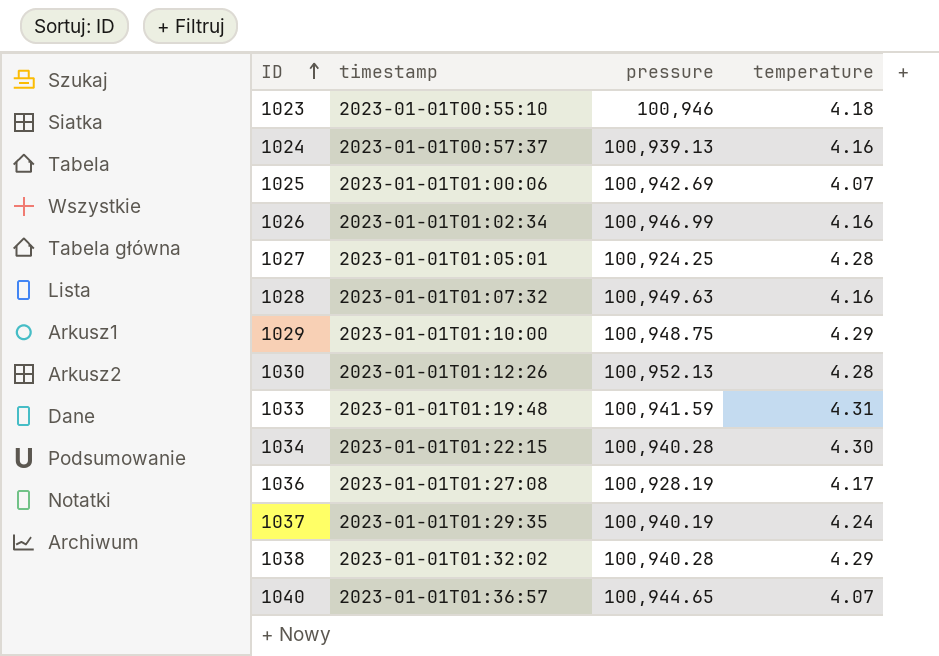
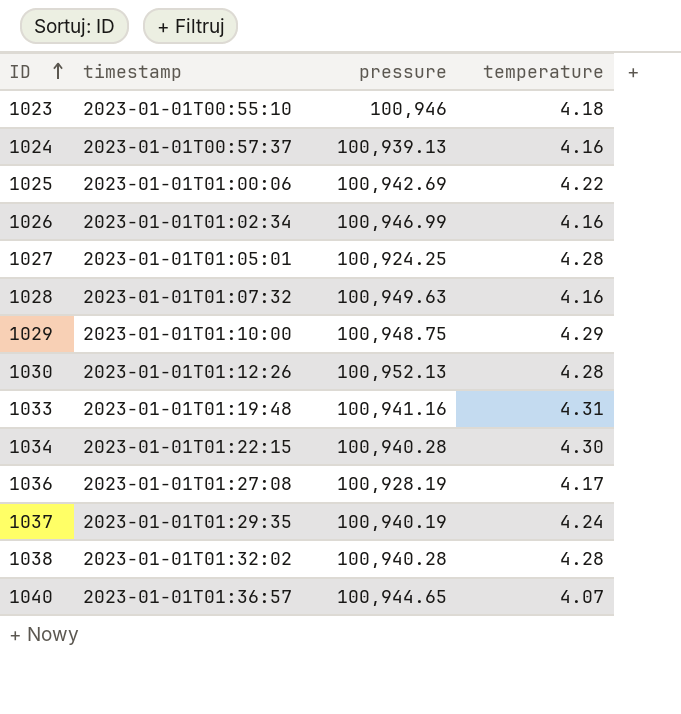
1025 | temperature: 4.07 -> 4.22
1033 | pressure: 100,941.59 -> 100,941.16
1038 | temperature: 4.29 -> 4.28

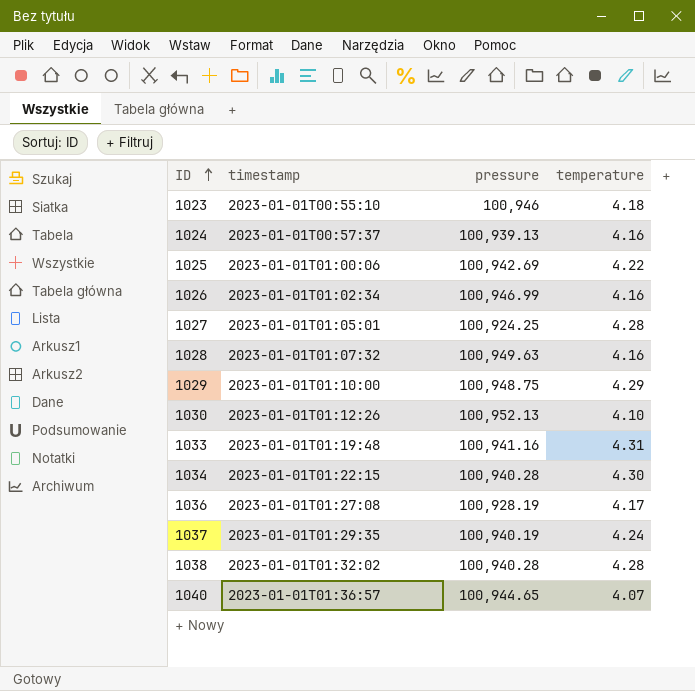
1030 | temperature: 4.28 -> 4.10

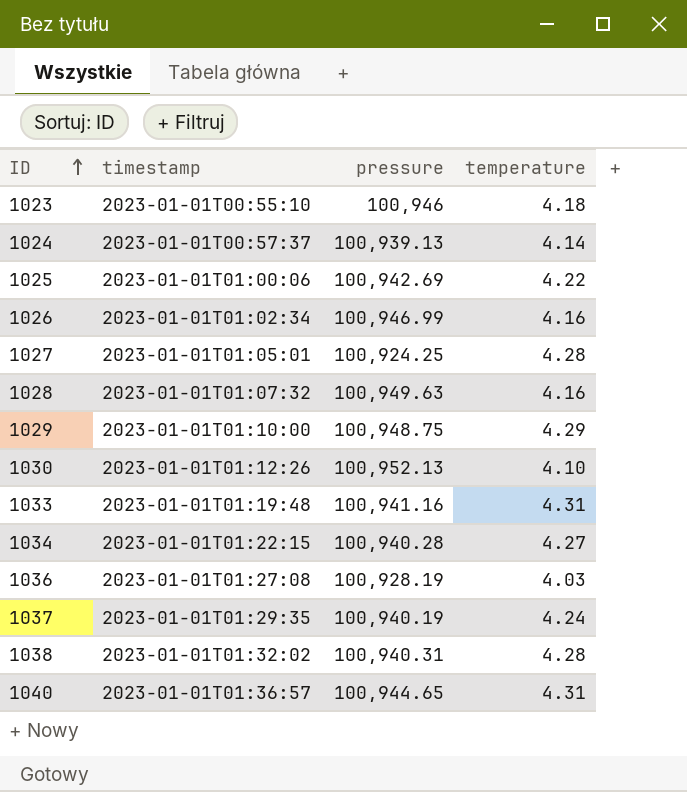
1024 | temperature: 4.16 -> 4.14
1034 | temperature: 4.30 -> 4.27
1036 | temperature: 4.17 -> 4.03
1038 | pressure: 100,940.28 -> 100,940.31
1040 | temperature: 4.07 -> 4.31

